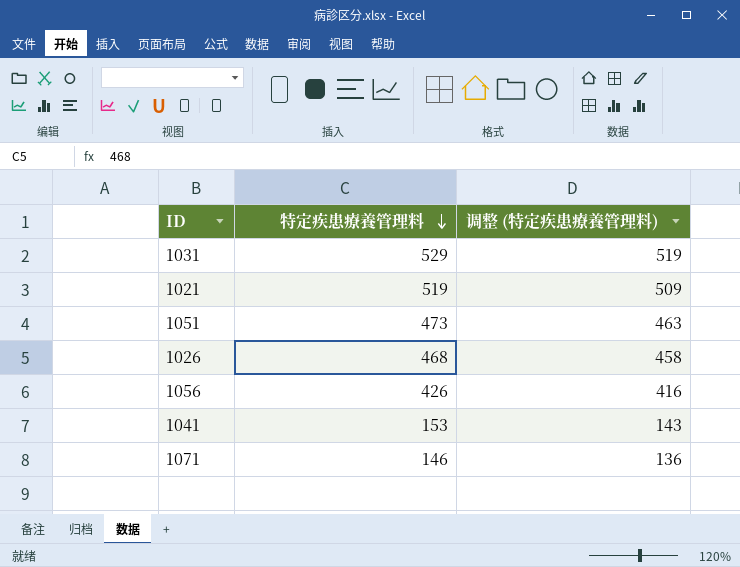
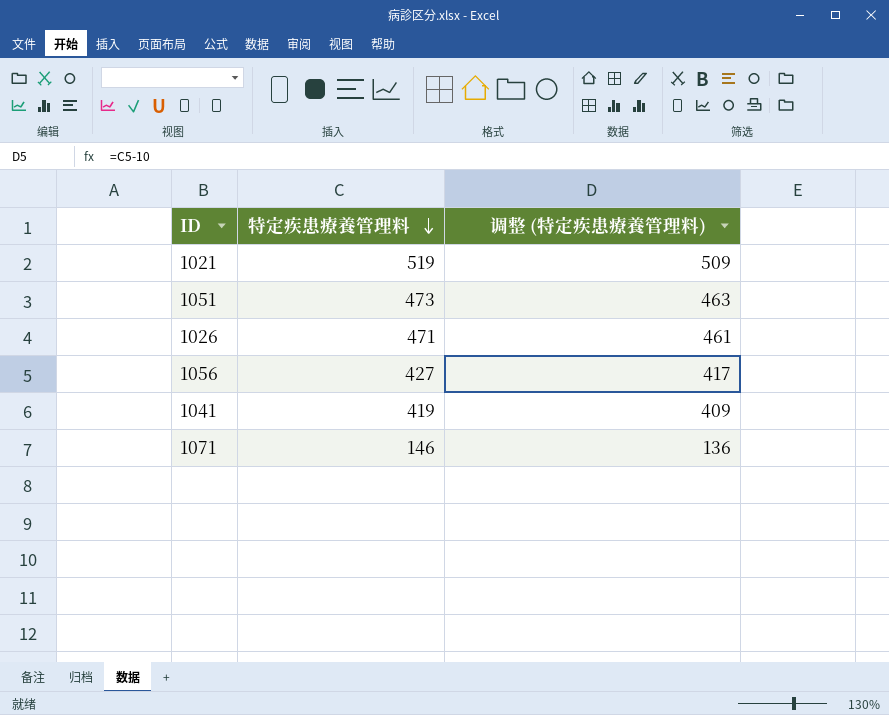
row 1031: 529 | 519 -> none
1026 | 特定疾患療養管理料: 468 -> 471
1026 | 调整 (特定疾患療養管理料): 458 -> 461
1056 | 特定疾患療養管理料: 426 -> 427
1056 | 调整 (特定疾患療養管理料): 416 -> 417
1041 | 特定疾患療養管理料: 153 -> 419
1041 | 调整 (特定疾患療養管理料): 143 -> 409

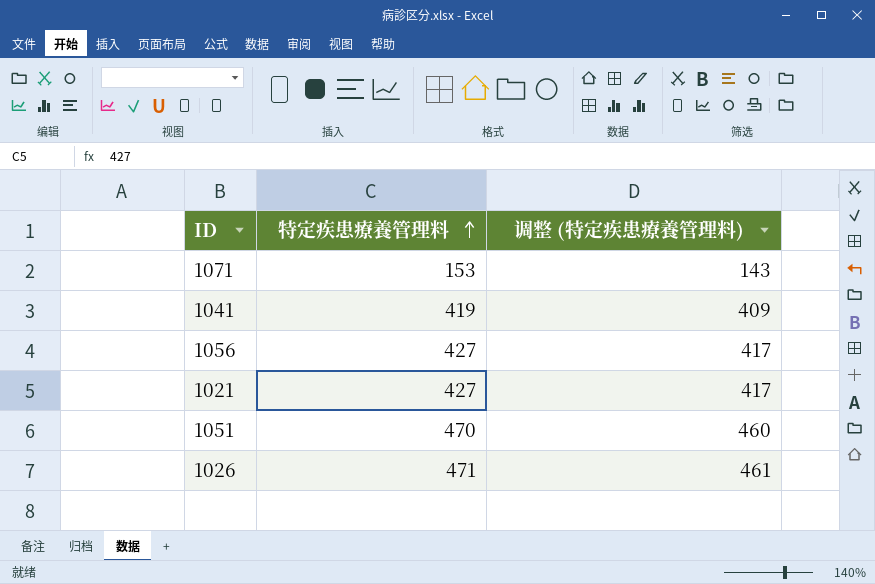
row order: 特定疾患療養管理料 descending -> 特定疾患療養管理料 ascending
1071 | 特定疾患療養管理料: 146 -> 153
1071 | 调整 (特定疾患療養管理料): 136 -> 143
1021 | 特定疾患療養管理料: 519 -> 427
1021 | 调整 (特定疾患療養管理料): 509 -> 417
1051 | 特定疾患療養管理料: 473 -> 470
1051 | 调整 (特定疾患療養管理料): 463 -> 460

